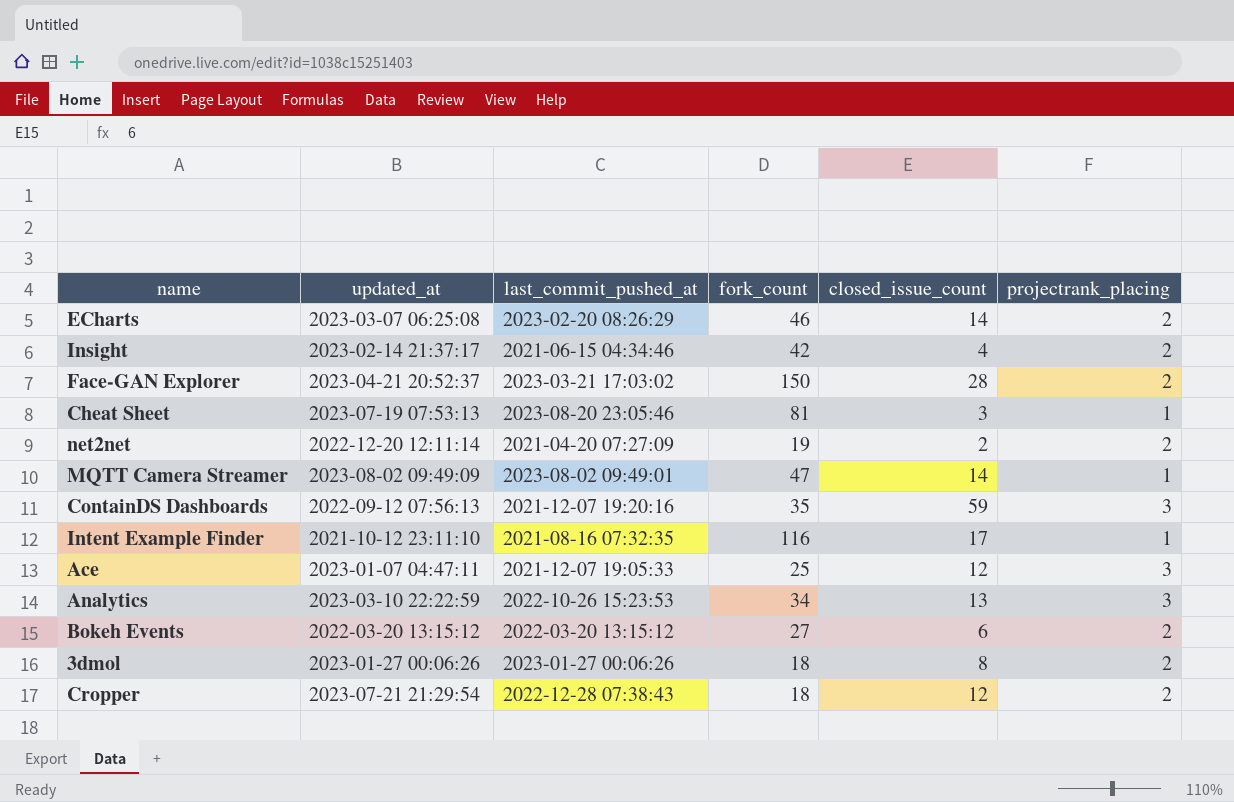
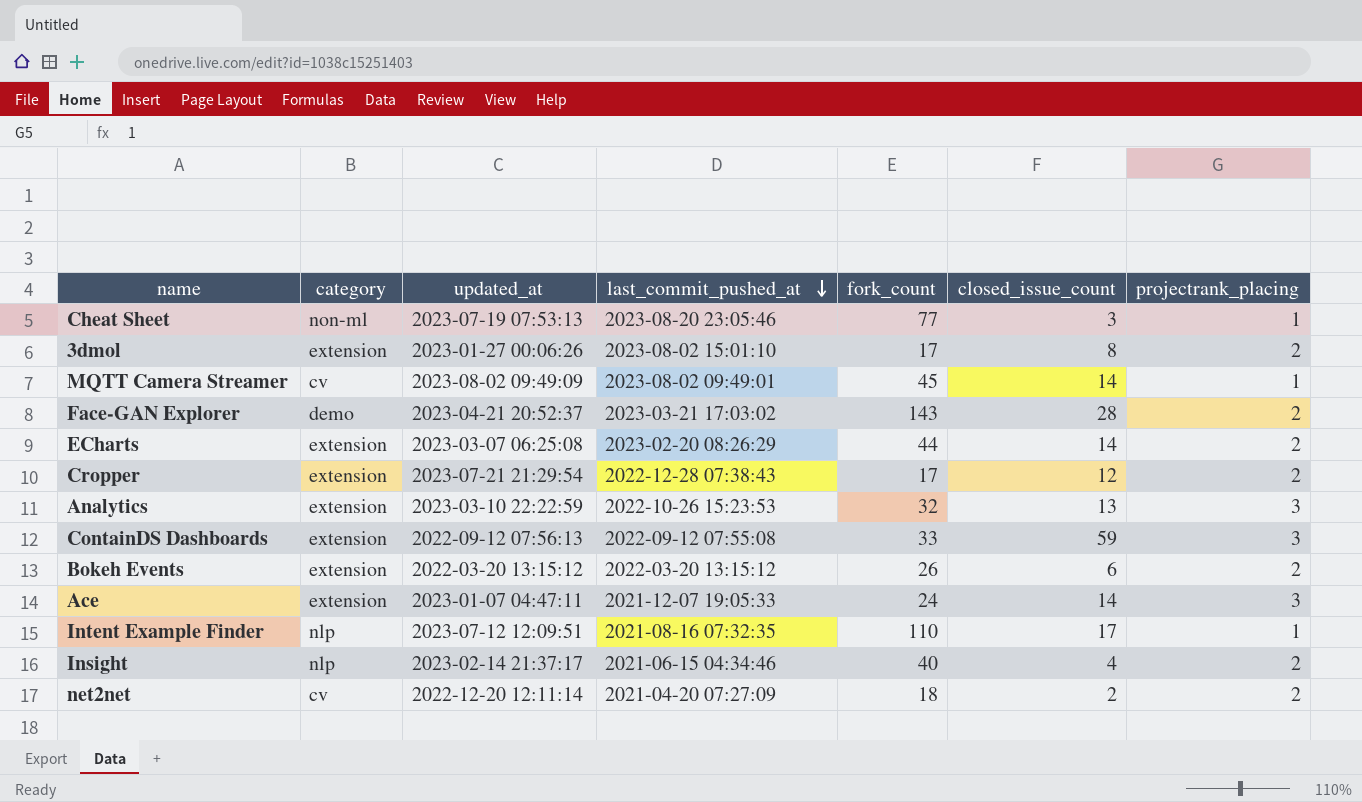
row order: none -> last_commit_pushed_at descending
column category | position: none -> 2
Cheat Sheet | fork_count: 81 -> 77
3dmol | last_commit_pushed_at: 2023-01-27 00:06:26 -> 2023-08-02 15:01:10
3dmol | fork_count: 18 -> 17
MQTT Camera Streamer | fork_count: 47 -> 45
Face-GAN Explorer | fork_count: 150 -> 143
ECharts | fork_count: 46 -> 44
Cropper | fork_count: 18 -> 17
Analytics | fork_count: 34 -> 32
ContainDS Dashboards | last_commit_pushed_at: 2021-12-07 19:20:16 -> 2022-09-12 07:55:08
ContainDS Dashboards | fork_count: 35 -> 33
Bokeh Events | fork_count: 27 -> 26
Ace | fork_count: 25 -> 24
Ace | closed_issue_count: 12 -> 14
Intent Example Finder | updated_at: 2021-10-12 23:11:10 -> 2023-07-12 12:09:51
Intent Example Finder | fork_count: 116 -> 110
Insight | fork_count: 42 -> 40
net2net | fork_count: 19 -> 18

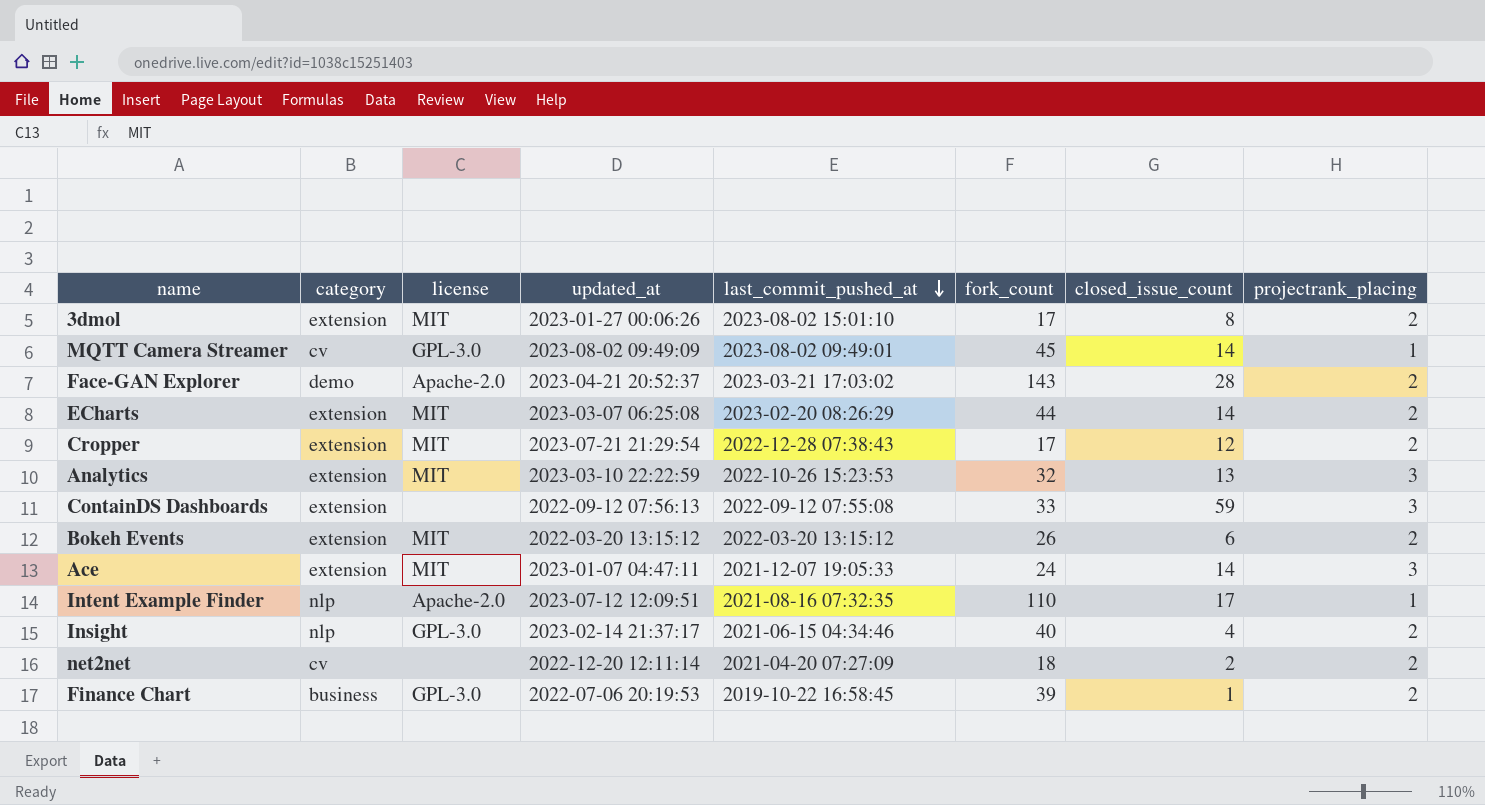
column license | position: none -> 3
row Cheat Sheet: non-ml | 2023-07-19 07:53:13 | 2023-08-20 23:05:46 | 77 | 3 | 1 -> none
row Finance Chart: none -> business | GPL-3.0 | 2022-07-06 20:19:53 | 2019-10-22 16:58:45 | 39 | 1 | 2

